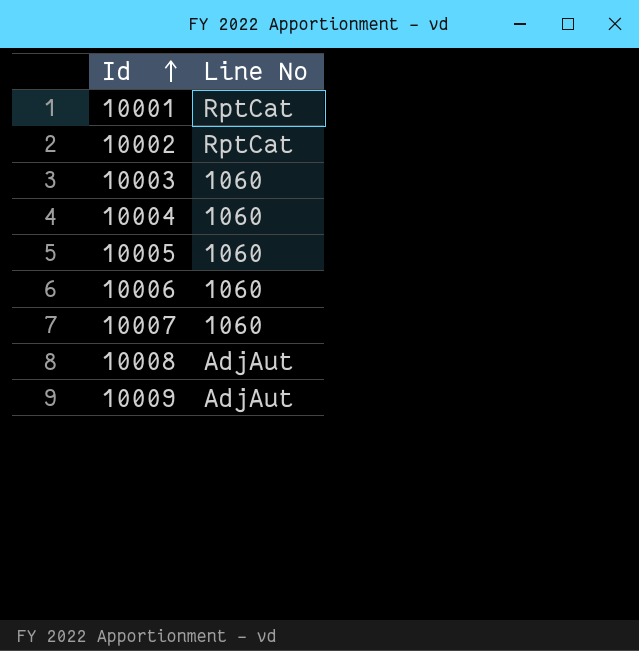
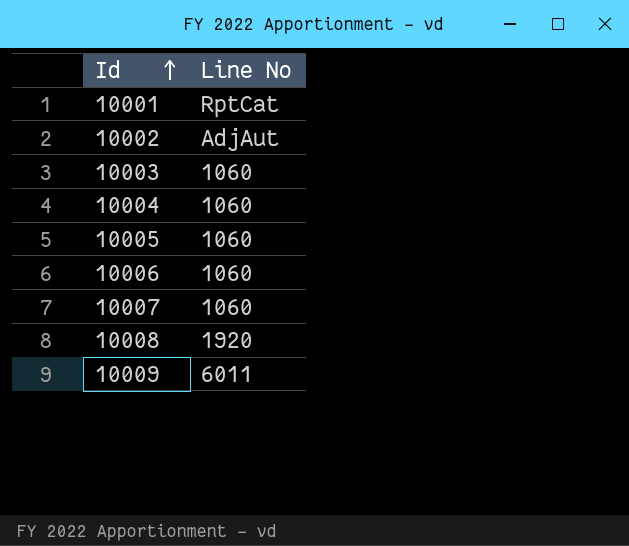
10002 | Line No: RptCat -> AdjAut
10008 | Line No: AdjAut -> 1920
10009 | Line No: AdjAut -> 6011

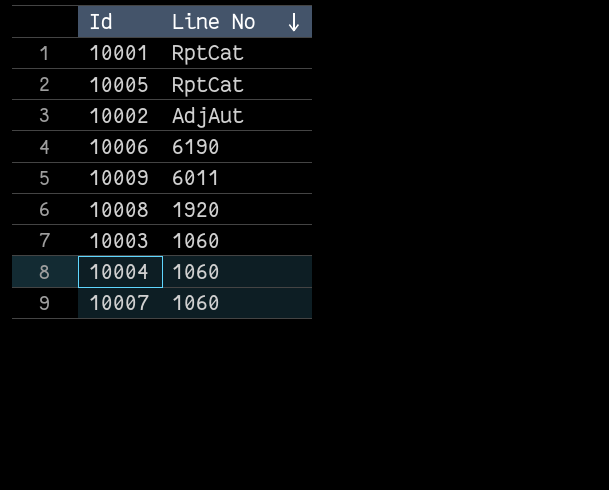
row order: Id ascending -> Line No descending
10005 | Line No: 1060 -> RptCat
10006 | Line No: 1060 -> 6190

